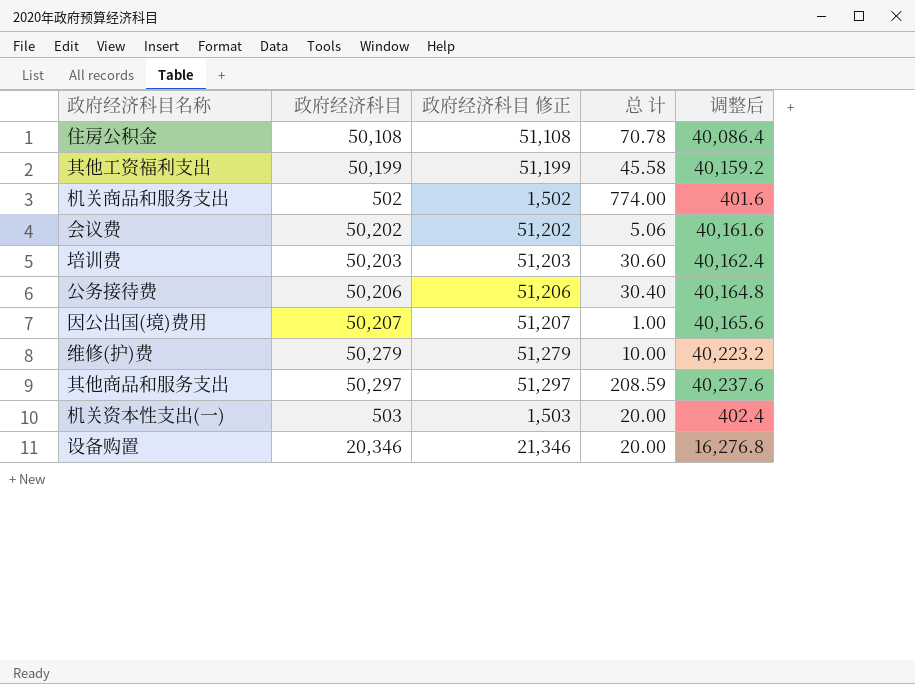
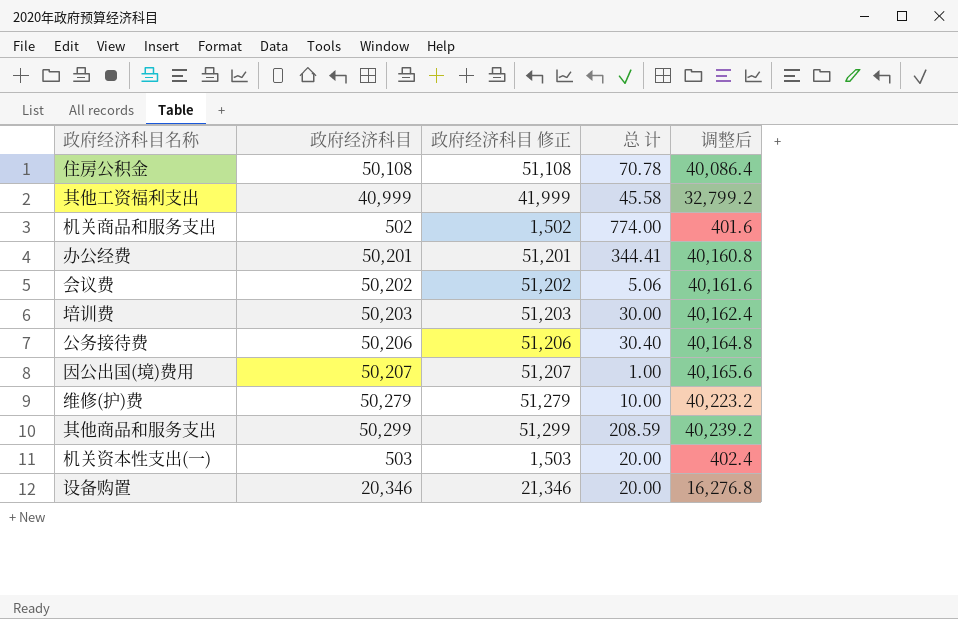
其他工资福利支出 | 政府经济科目: 50,199 -> 40,999
其他工资福利支出 | 政府经济科目 修正: 51,199 -> 41,999
其他工资福利支出 | 调整后: 40,159.2 -> 32,799.2
row 办公经费: none -> 50,201 | 51,201 | 344.41 | 40,160.8
培训费 | 总 计: 30.60 -> 30.00
其他商品和服务支出 | 政府经济科目: 50,297 -> 50,299
其他商品和服务支出 | 政府经济科目 修正: 51,297 -> 51,299
其他商品和服务支出 | 调整后: 40,237.6 -> 40,239.2

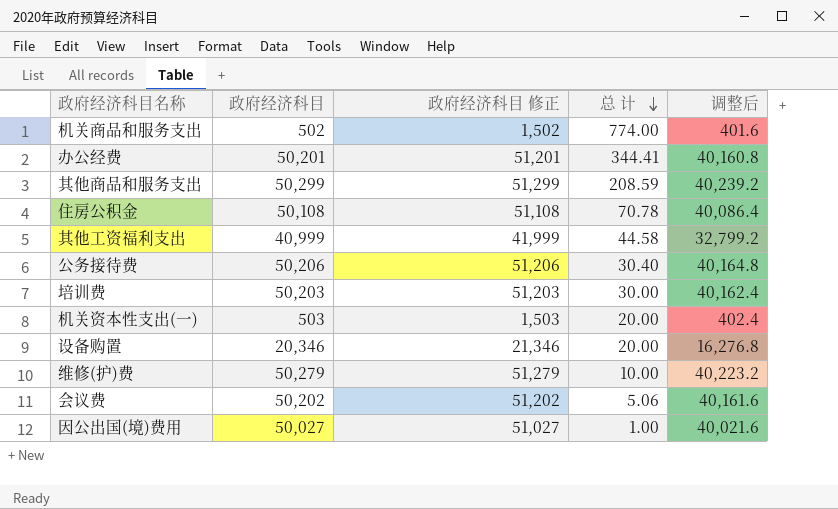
row order: none -> 总 计 descending
其他工资福利支出 | 总 计: 45.58 -> 44.58
因公出国(境)费用 | 政府经济科目: 50,207 -> 50,027
因公出国(境)费用 | 政府经济科目 修正: 51,207 -> 51,027
因公出国(境)费用 | 调整后: 40,165.6 -> 40,021.6

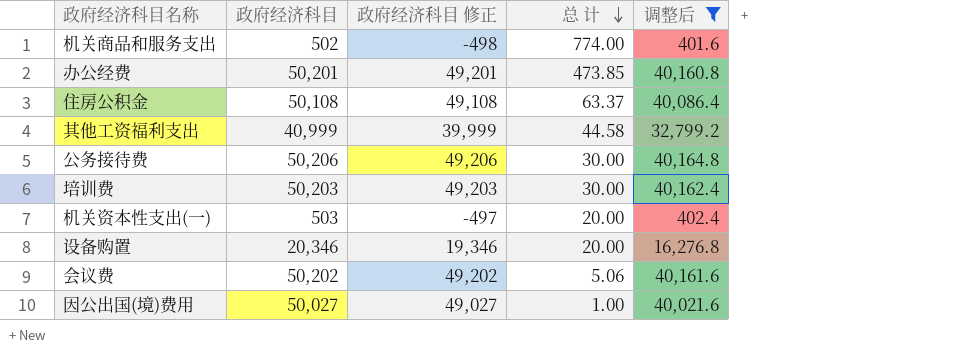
filter: none -> 调整后 <= 40,164.8
column 政府经济科目 修正 | formula: [政府经济科目] + 1000 -> [政府经济科目] - 1000
办公经费 | 总 计: 344.41 -> 473.85
住房公积金 | 总 计: 70.78 -> 63.37
公务接待费 | 总 计: 30.40 -> 30.00

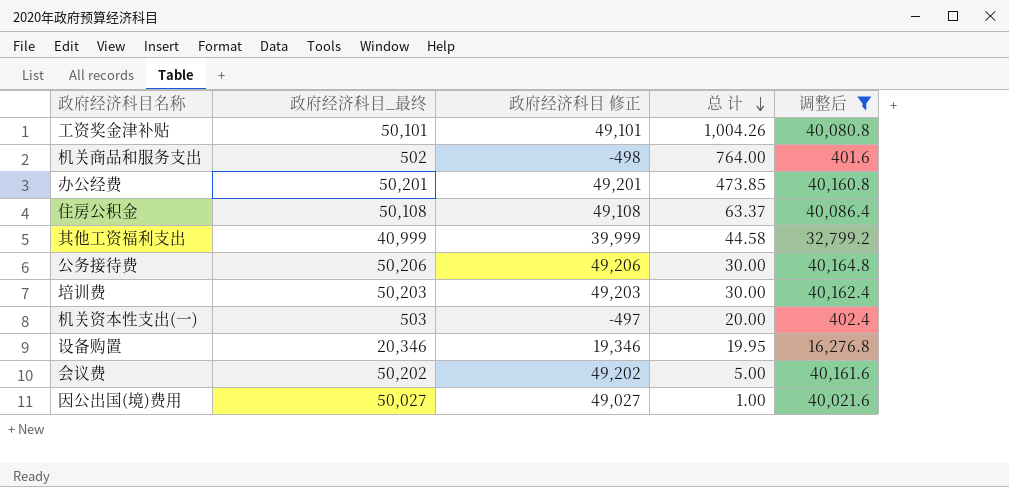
column name: 政府经济科目 -> 政府经济科目_最终
row 工资奖金津补贴: none -> 50,101 | 49,101 | 1,004.26 | 40,080.8
机关商品和服务支出 | 总 计: 774.00 -> 764.00
设备购置 | 总 计: 20.00 -> 19.95
会议费 | 总 计: 5.06 -> 5.00

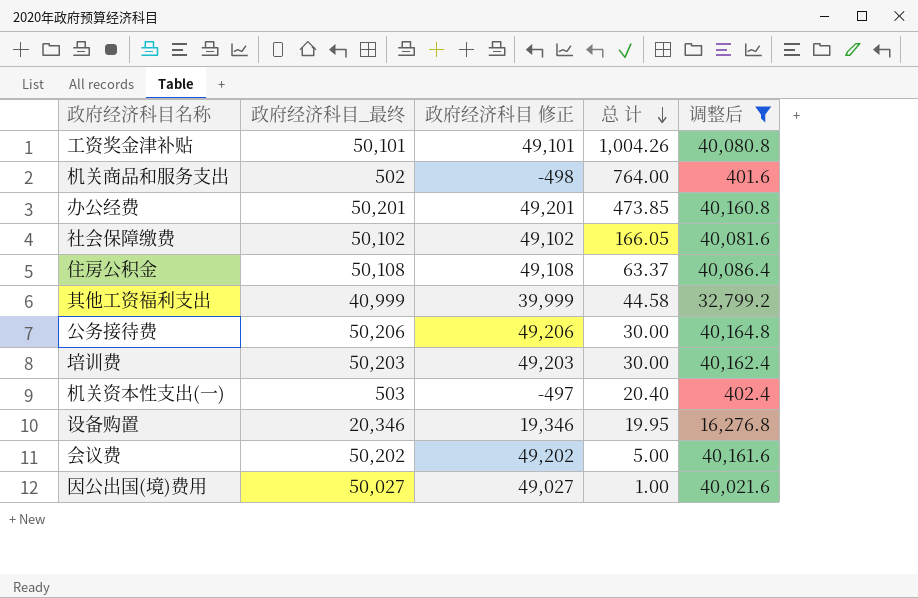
row 社会保障缴费: none -> 50,102 | 49,102 | 166.05 | 40,081.6
机关资本性支出(一) | 总 计: 20.00 -> 20.40

